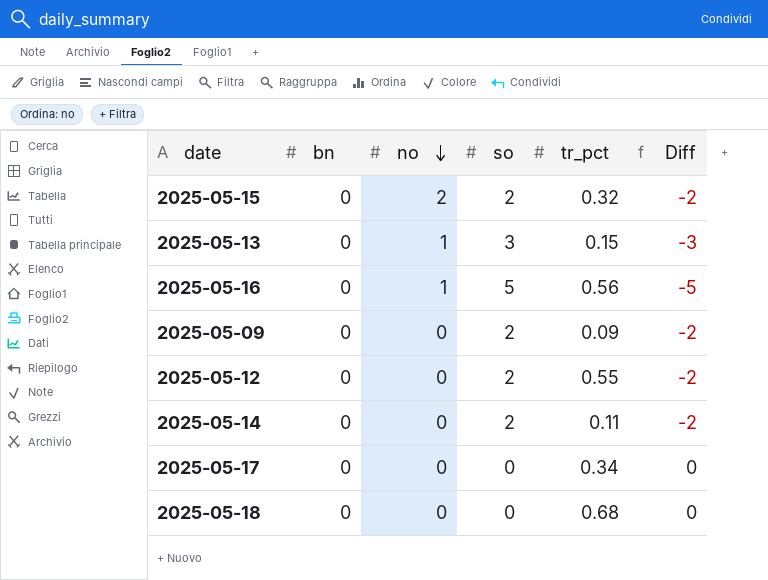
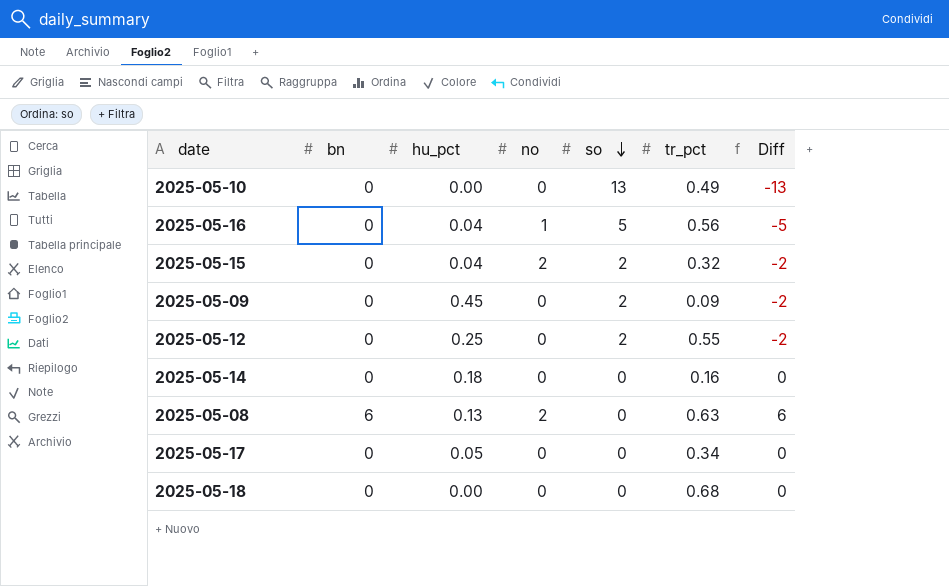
row order: no descending -> so descending
column hu_pct | position: none -> 3
row 2025-05-13: 0 | 1 | 3 | 0.15 | -3 -> none
row 2025-05-10: none -> 0 | 0.00 | 0 | 13 | 0.49 | -13
2025-05-14 | so: 2 -> 0
2025-05-14 | tr_pct: 0.11 -> 0.16
2025-05-14 | Diff: -2 -> 0
row 2025-05-08: none -> 6 | 0.13 | 2 | 0 | 0.63 | 6

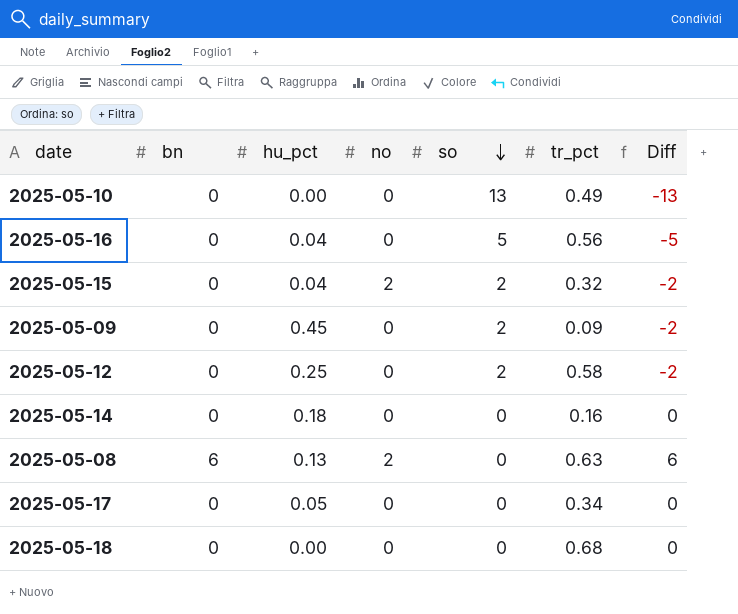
2025-05-16 | no: 1 -> 0
2025-05-12 | tr_pct: 0.55 -> 0.58

